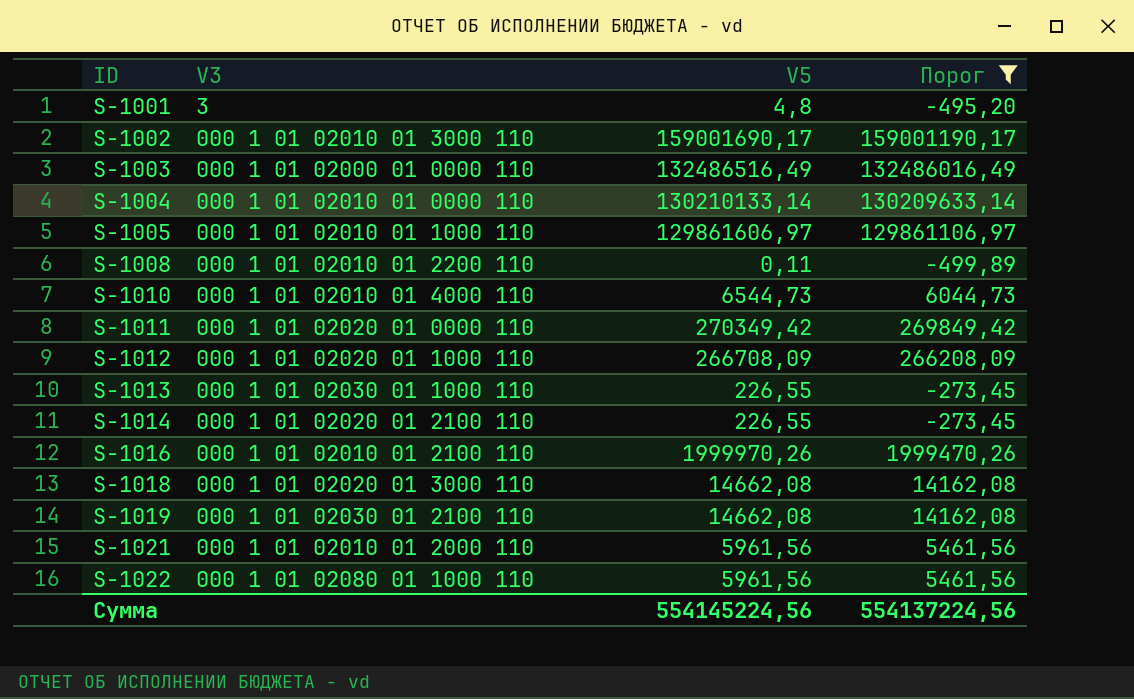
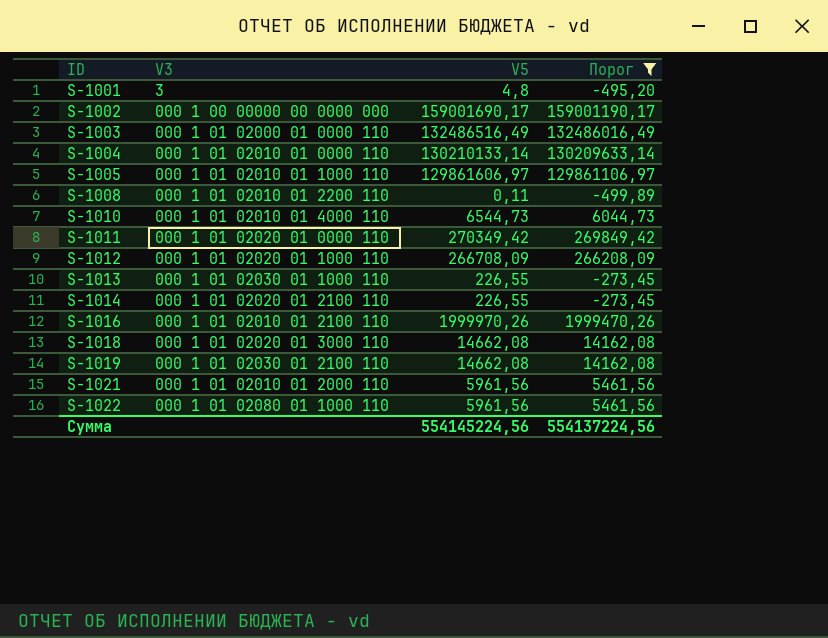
S-1002 | V3: 000 1 01 02010 01 3000 110 -> 000 1 00 00000 00 0000 000

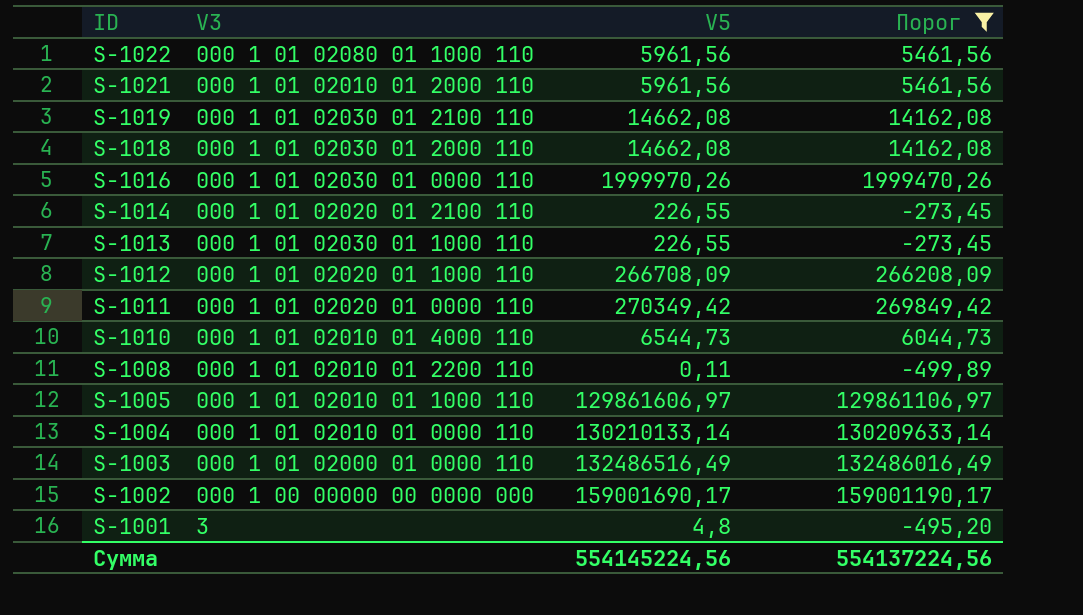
row order: ID ascending -> ID descending
S-1018 | V3: 000 1 01 02020 01 3000 110 -> 000 1 01 02030 01 2000 110
S-1016 | V3: 000 1 01 02010 01 2100 110 -> 000 1 01 02030 01 0000 110

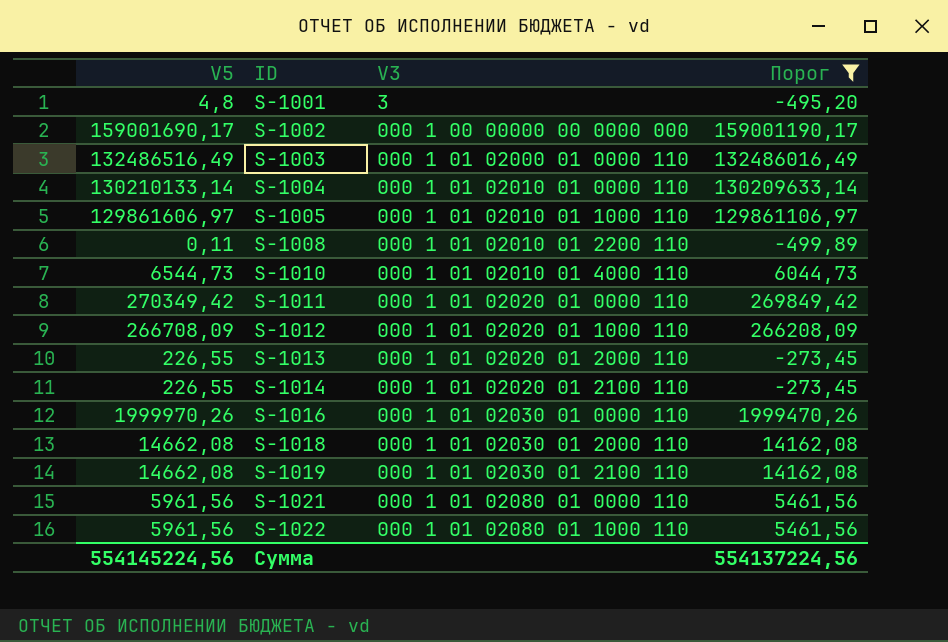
row order: ID descending -> ID ascending
column V5 | position: 3 -> 1
S-1013 | V3: 000 1 01 02030 01 1000 110 -> 000 1 01 02020 01 2000 110
S-1021 | V3: 000 1 01 02010 01 2000 110 -> 000 1 01 02080 01 0000 110

